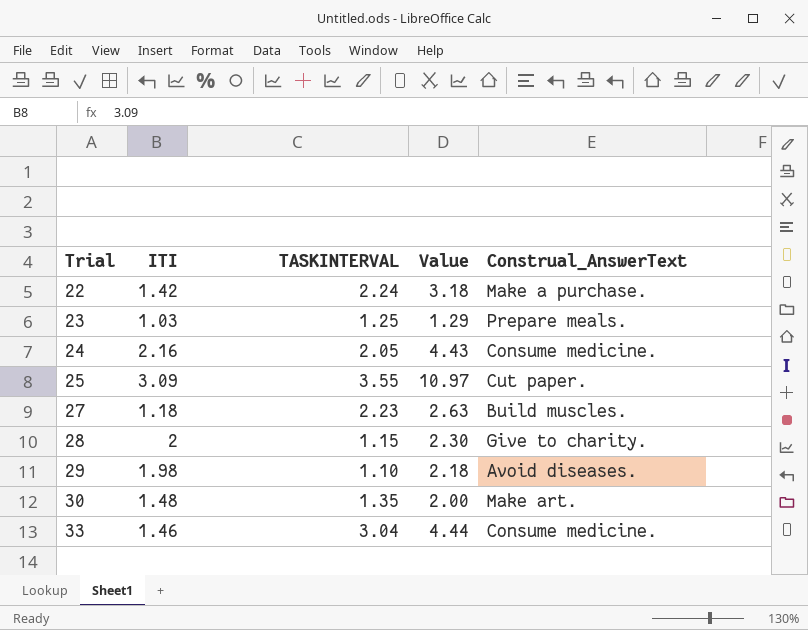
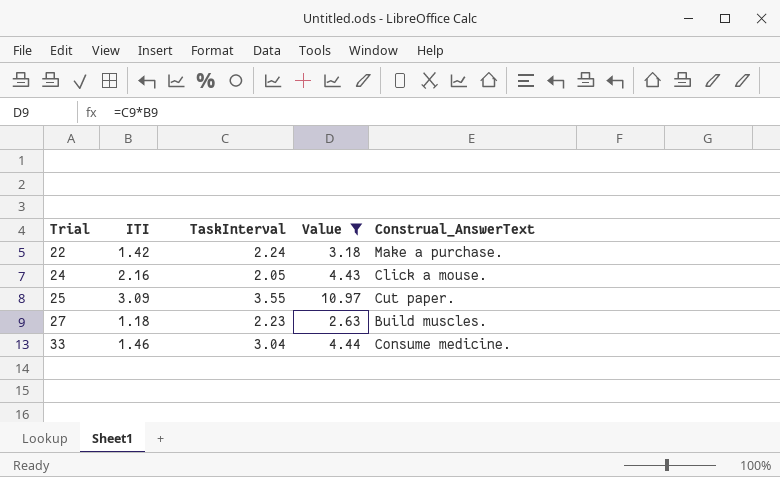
filter: none -> Value >= 2.63
column name: TASKINTERVAL -> TaskInterval
24 | Construal_AnswerText: Consume medicine. -> Click a mouse.

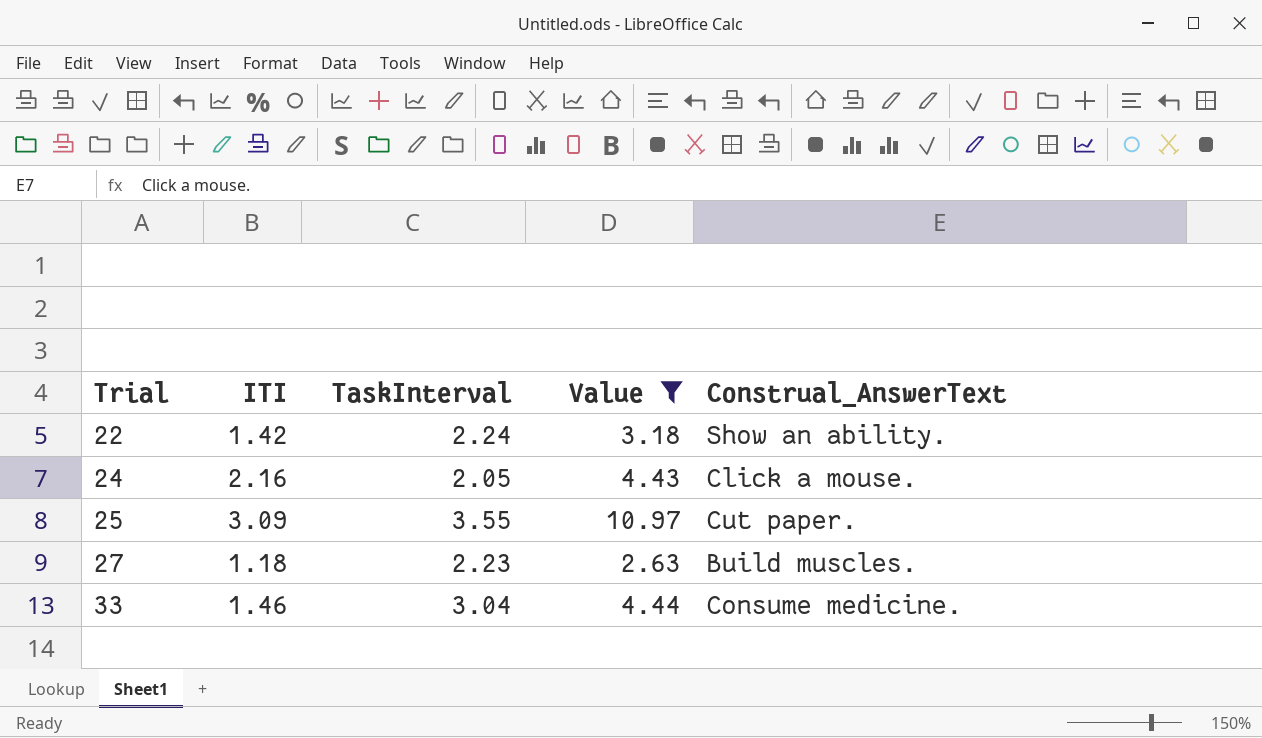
22 | Construal_AnswerText: Make a purchase. -> Show an ability.

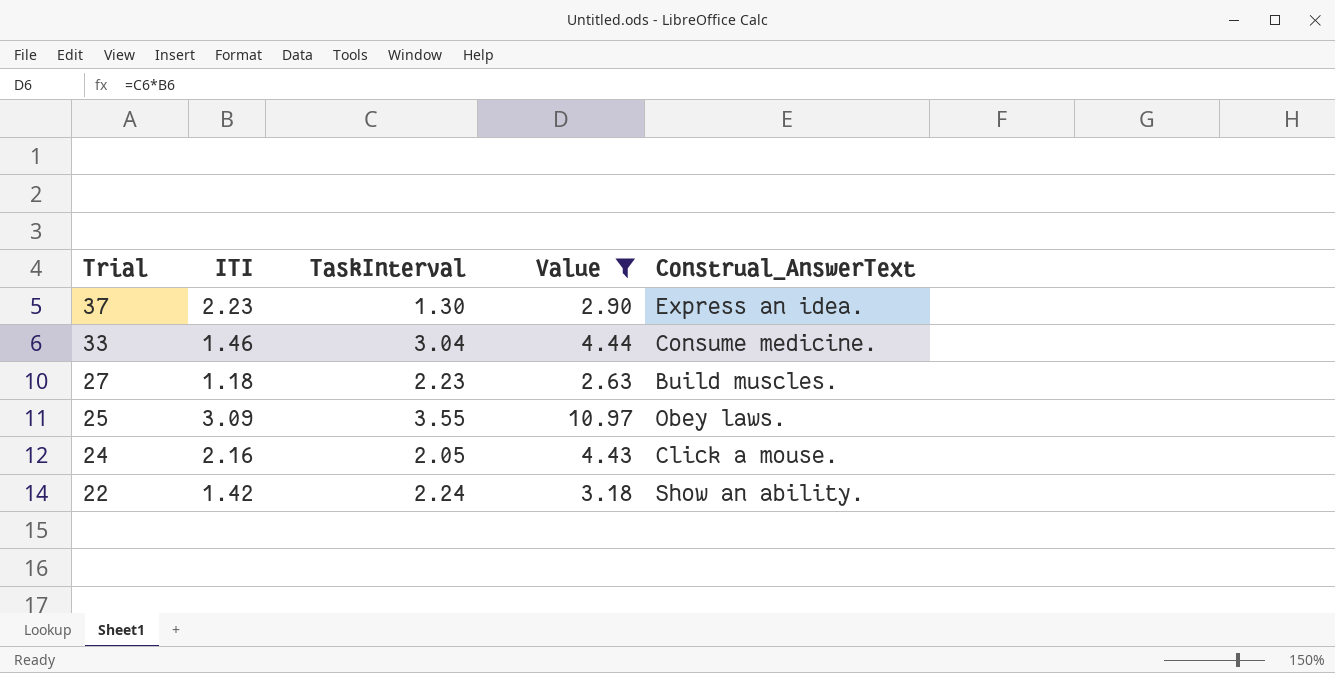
row order: Trial ascending -> Trial descending
row 37: none -> 2.23 | 1.30 | 2.90 | Express an idea.
25 | Construal_AnswerText: Cut paper. -> Obey laws.

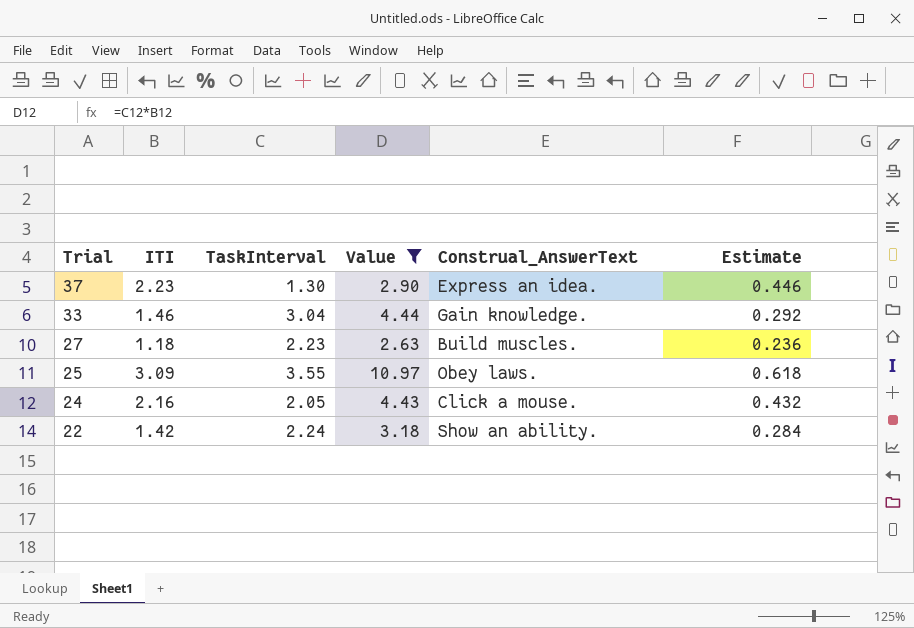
column Estimate | formula: none -> [ITI] * 0.2
33 | Construal_AnswerText: Consume medicine. -> Gain knowledge.

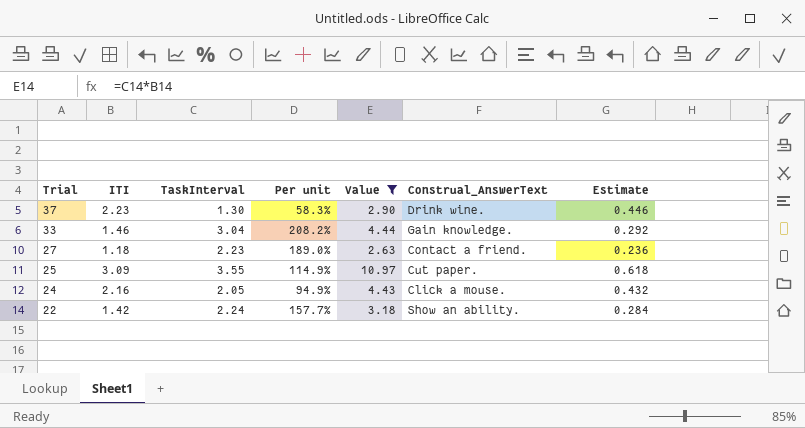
column Per unit | formula: none -> [TaskInterval] / [ITI]
37 | Construal_AnswerText: Express an idea. -> Drink wine.
27 | Construal_AnswerText: Build muscles. -> Contact a friend.
25 | Construal_AnswerText: Obey laws. -> Cut paper.

